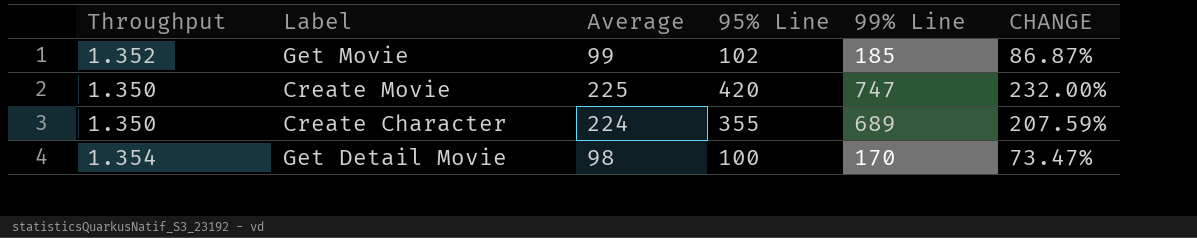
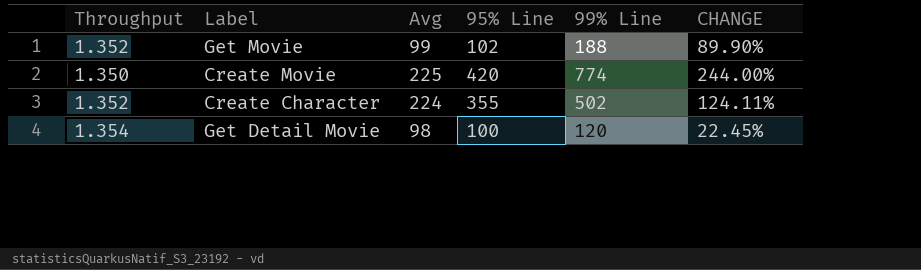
column name: Average -> Avg
Get Movie | 99% Line: 185 -> 188
Get Movie | CHANGE: 86.87% -> 89.90%
Create Movie | 99% Line: 747 -> 774
Create Movie | CHANGE: 232.00% -> 244.00%
Create Character | Throughput: 1.350 -> 1.352
Create Character | 99% Line: 689 -> 502
Create Character | CHANGE: 207.59% -> 124.11%
Get Detail Movie | 99% Line: 170 -> 120
Get Detail Movie | CHANGE: 73.47% -> 22.45%

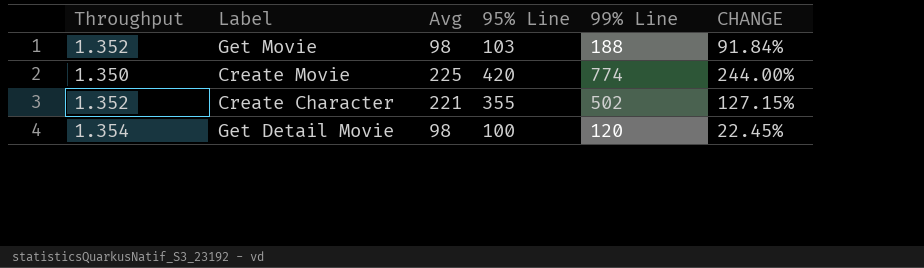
Get Movie | Avg: 99 -> 98
Get Movie | 95% Line: 102 -> 103
Get Movie | CHANGE: 89.90% -> 91.84%
Create Character | Avg: 224 -> 221
Create Character | CHANGE: 124.11% -> 127.15%

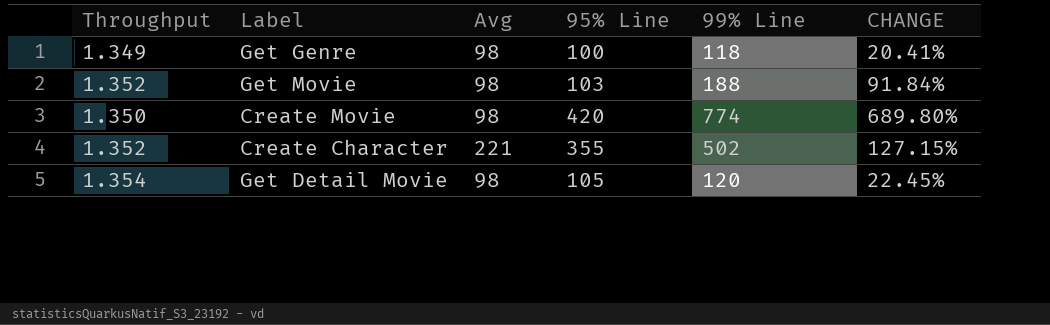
row Get Genre: none -> 1.349 | 98 | 100 | 118 | 20.41%
Create Movie | Avg: 225 -> 98
Create Movie | CHANGE: 244.00% -> 689.80%
Get Detail Movie | 95% Line: 100 -> 105

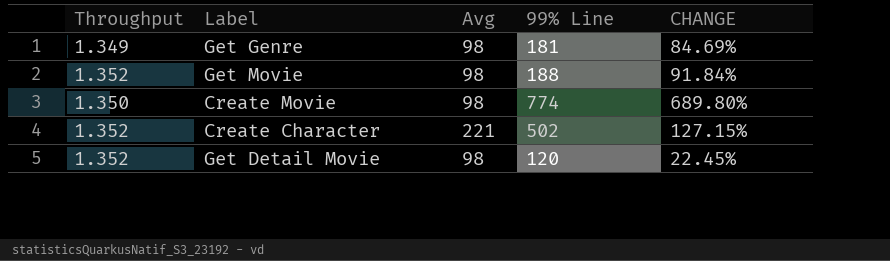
column 95% Line | position: 4 -> none
Get Genre | 99% Line: 118 -> 181
Get Genre | CHANGE: 20.41% -> 84.69%
Get Detail Movie | Throughput: 1.354 -> 1.352

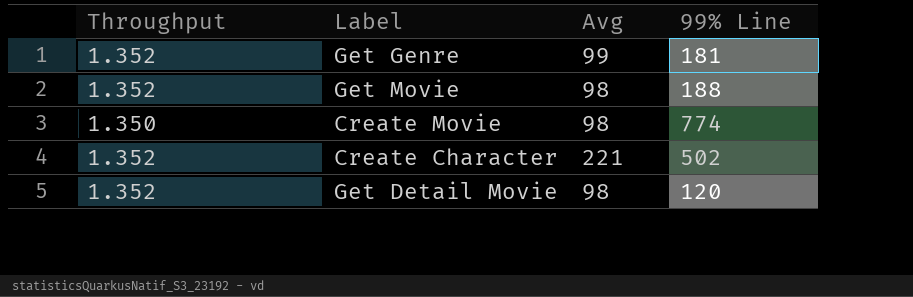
column CHANGE | formula: ([99% Line] - [Avg]) / [Avg] -> none
Get Genre | Throughput: 1.349 -> 1.352
Get Genre | Avg: 98 -> 99

